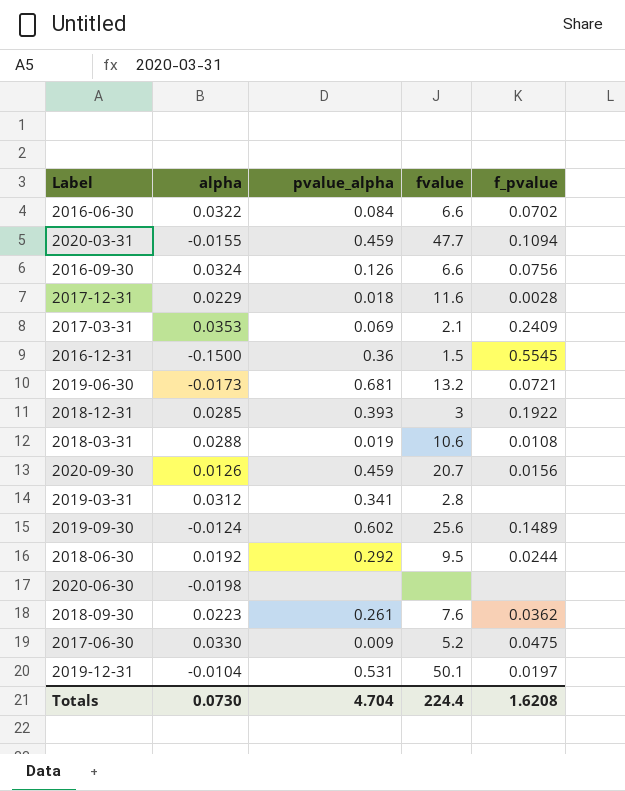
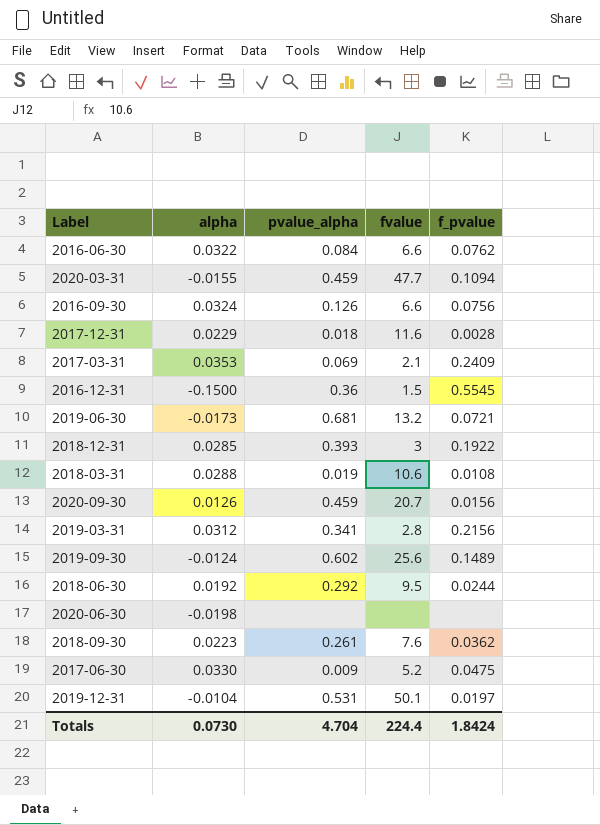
2016-06-30 | f_pvalue: 0.0702 -> 0.0762
2019-03-31 | f_pvalue: none -> 0.2156
Totals | f_pvalue: 1.6208 -> 1.8424

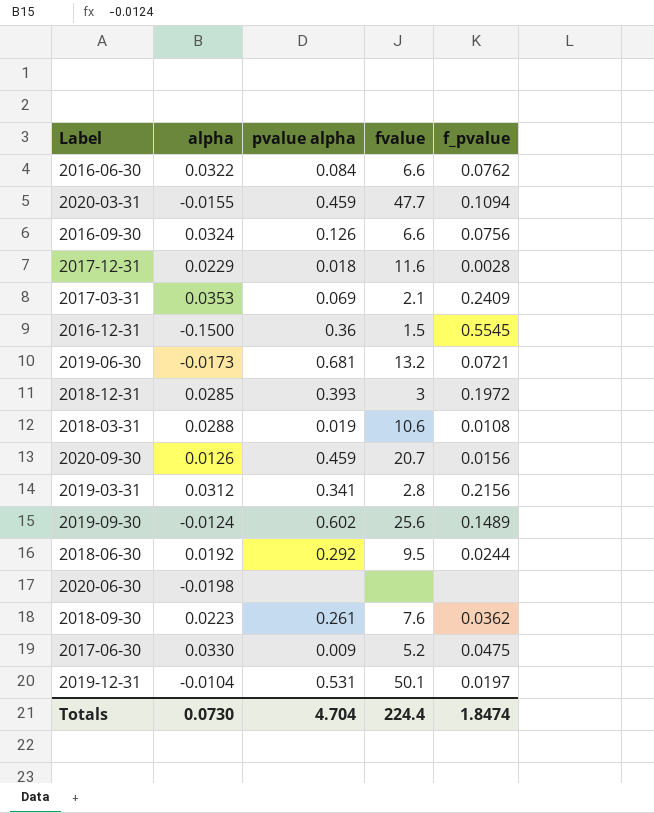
column name: pvalue_alpha -> pvalue alpha
2018-12-31 | f_pvalue: 0.1922 -> 0.1972
Totals | f_pvalue: 1.8424 -> 1.8474

